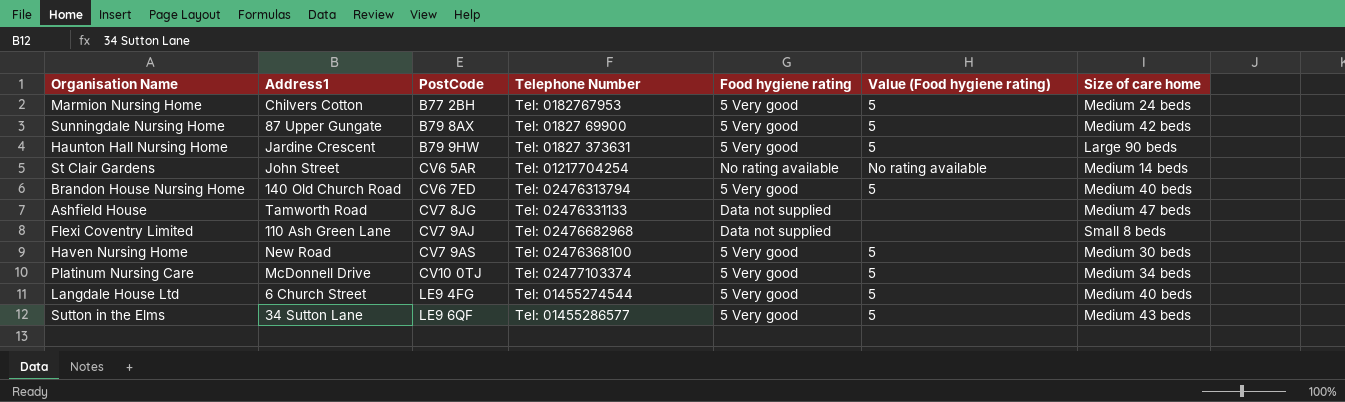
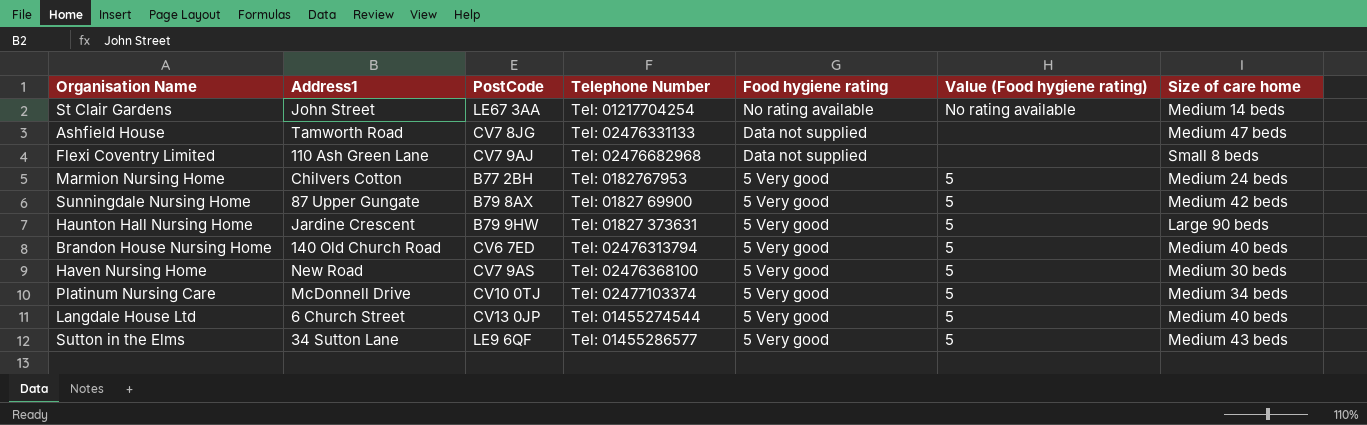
row order: PostCode ascending -> Food hygiene rating descending
St Clair Gardens | PostCode: CV6 5AR -> LE67 3AA
Langdale House Ltd | PostCode: LE9 4FG -> CV13 0JP

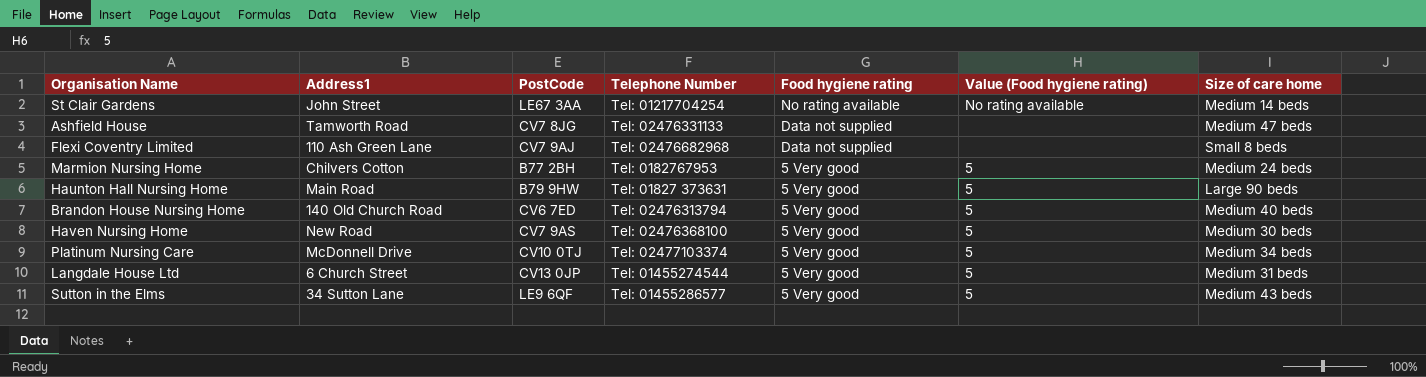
row Sunningdale Nursing Home: 87 Upper Gungate | B79 8AX | Tel: 01827 69900 | 5 Very good | 5 | Medium 42 beds -> none
Haunton Hall Nursing Home | Address1: Jardine Crescent -> Main Road
Langdale House Ltd | Size of care home: Medium 40 beds -> Medium 31 beds

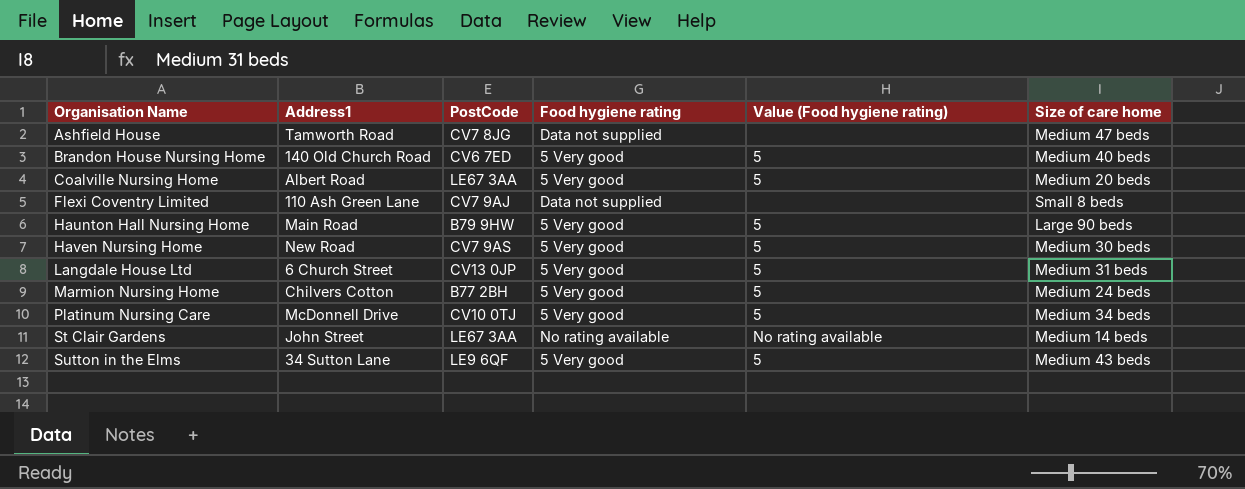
row order: Food hygiene rating descending -> Organisation Name ascending
column Telephone Number | position: 4 -> none
row Coalville Nursing Home: none -> Albert Road | LE67 3AA | 5 Very good | 5 | Medium 20 beds

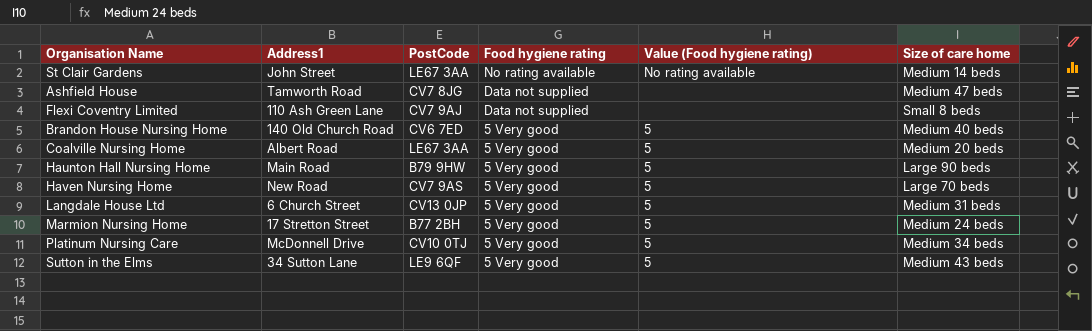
row order: Organisation Name ascending -> Food hygiene rating descending
Haven Nursing Home | Size of care home: Medium 30 beds -> Large 70 beds
Marmion Nursing Home | Address1: Chilvers Cotton -> 17 Stretton Street

